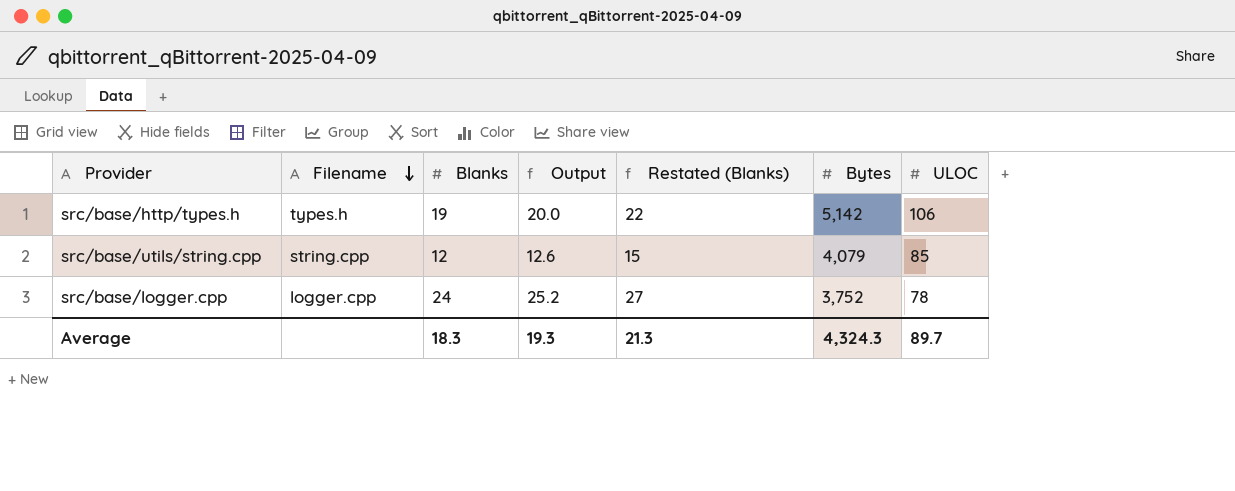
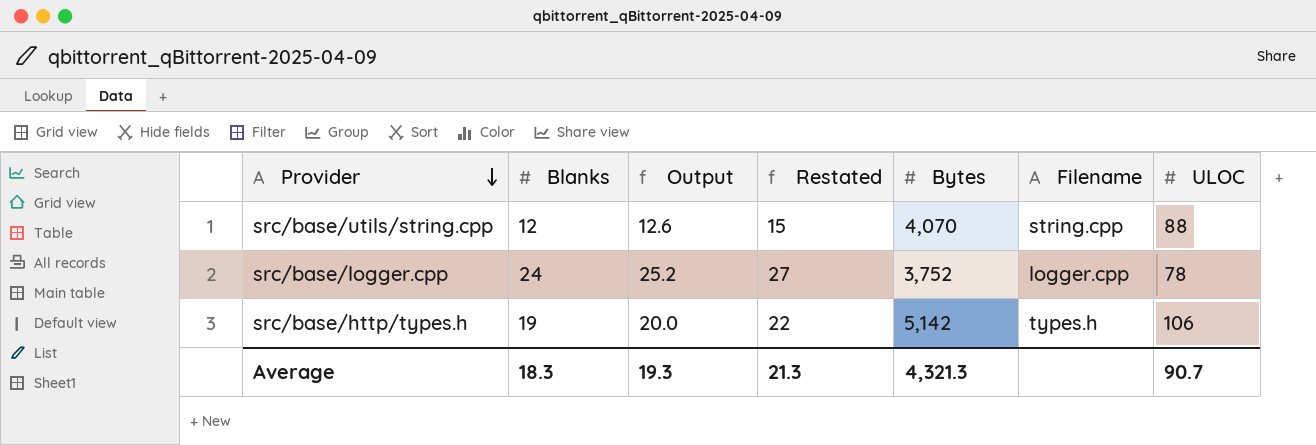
row order: Filename descending -> Provider descending
column name: Restated (Blanks) -> Restated
column Filename | position: 2 -> 6
src/base/utils/string.cpp | Bytes: 4,079 -> 4,070
src/base/utils/string.cpp | ULOC: 85 -> 88
Average | Bytes: 4,324.3 -> 4,321.3
Average | ULOC: 89.7 -> 90.7

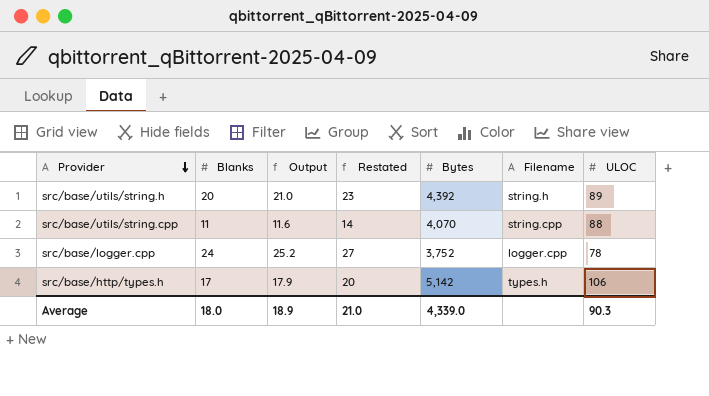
row src/base/utils/string.h: none -> 20 | 21.0 | 23 | 4,392 | string.h | 89
src/base/utils/string.cpp | Blanks: 12 -> 11
src/base/utils/string.cpp | Output: 12.6 -> 11.6
src/base/utils/string.cpp | Restated: 15 -> 14
src/base/http/types.h | Blanks: 19 -> 17
src/base/http/types.h | Output: 20.0 -> 17.9
src/base/http/types.h | Restated: 22 -> 20
Average | Blanks: 18.3 -> 18.0
Average | Output: 19.3 -> 18.9
Average | Restated: 21.3 -> 21.0
Average | Bytes: 4,321.3 -> 4,339.0
Average | ULOC: 90.7 -> 90.3

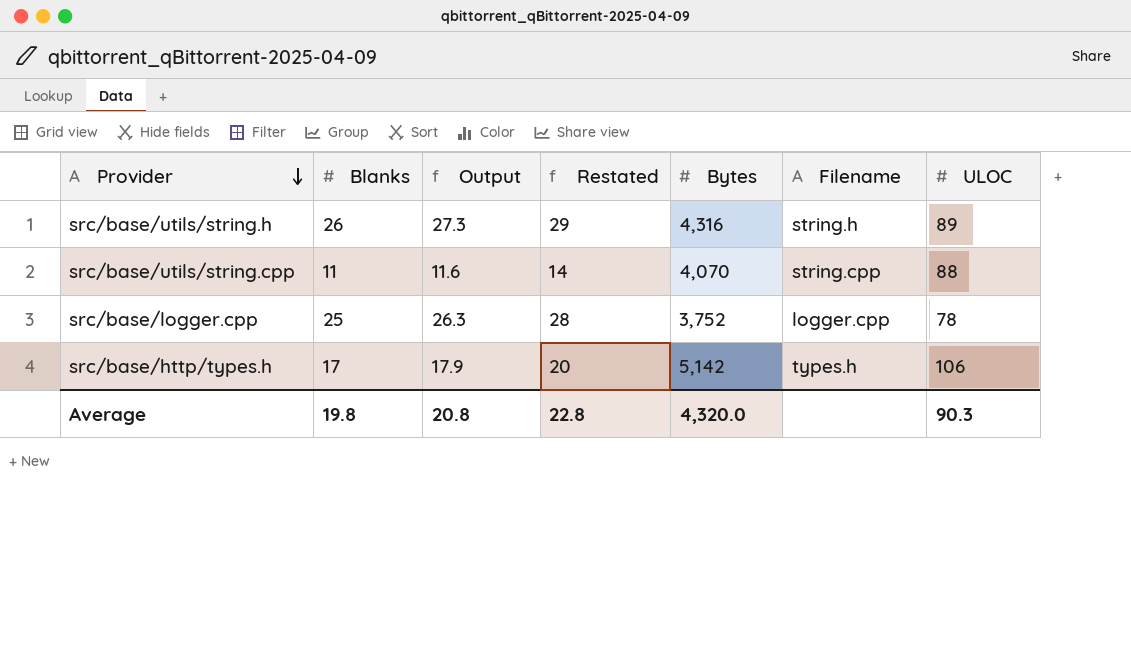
src/base/utils/string.h | Blanks: 20 -> 26
src/base/utils/string.h | Output: 21.0 -> 27.3
src/base/utils/string.h | Restated: 23 -> 29
src/base/utils/string.h | Bytes: 4,392 -> 4,316
src/base/logger.cpp | Blanks: 24 -> 25
src/base/logger.cpp | Output: 25.2 -> 26.3
src/base/logger.cpp | Restated: 27 -> 28
Average | Blanks: 18.0 -> 19.8
Average | Output: 18.9 -> 20.8
Average | Restated: 21.0 -> 22.8
Average | Bytes: 4,339.0 -> 4,320.0

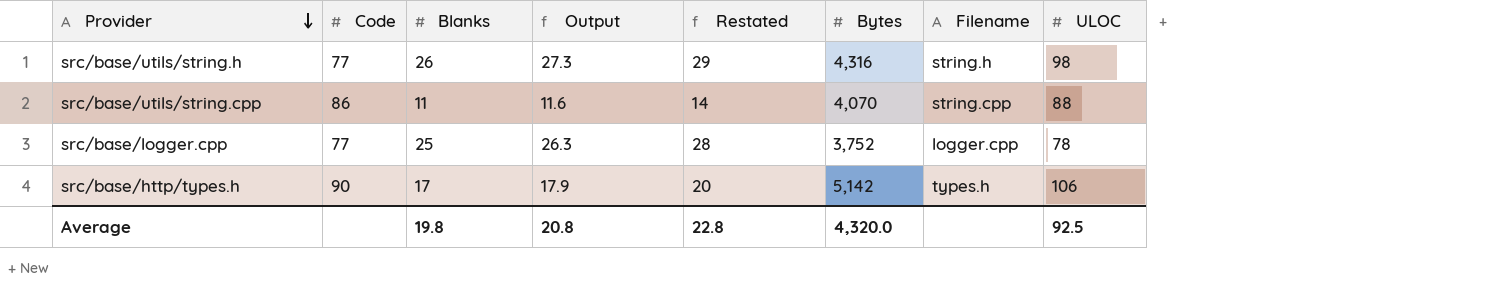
column Code | position: none -> 2
src/base/utils/string.h | ULOC: 89 -> 98
Average | ULOC: 90.3 -> 92.5

